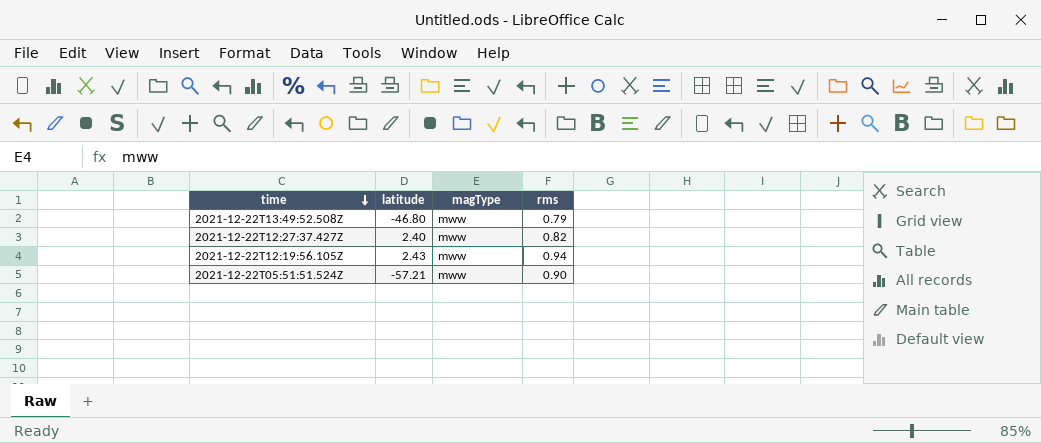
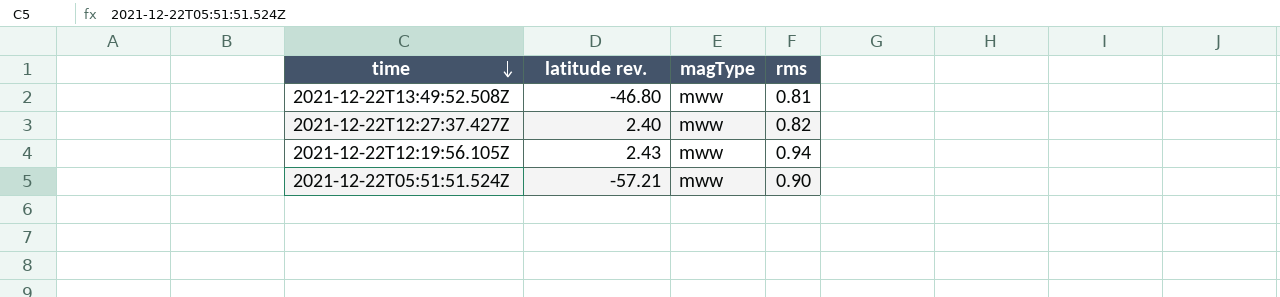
column name: latitude -> latitude rev.
2021-12-22T13:49:52.508Z | rms: 0.79 -> 0.81

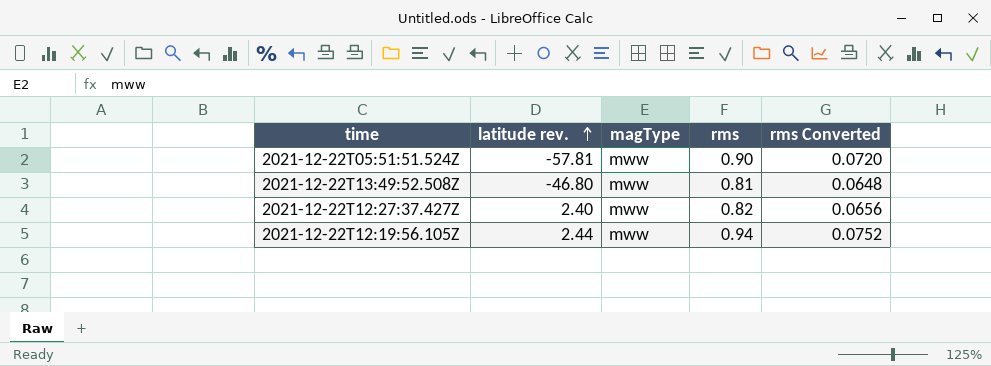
row order: time descending -> latitude rev. ascending
column rms Converted | formula: none -> [rms] * 0.08
2021-12-22T05:51:51.524Z | latitude rev.: -57.21 -> -57.81
2021-12-22T12:19:56.105Z | latitude rev.: 2.43 -> 2.44

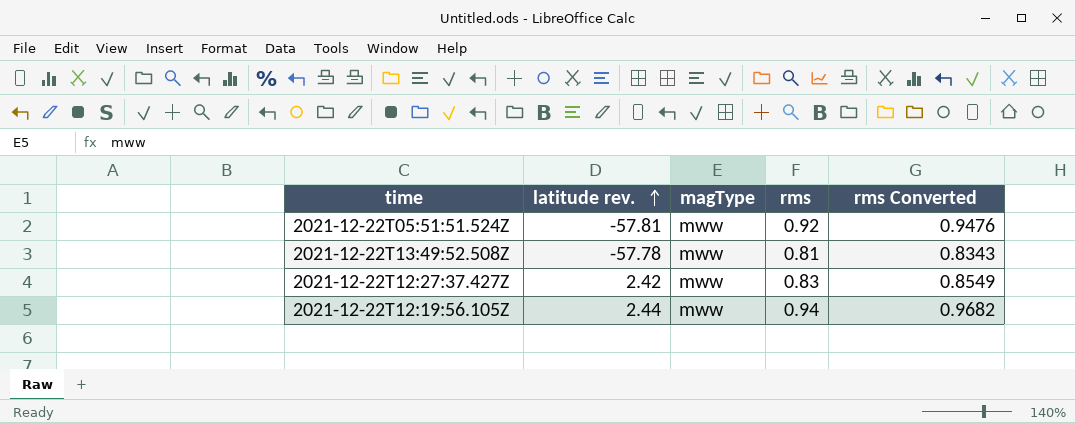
column rms Converted | formula: [rms] * 0.08 -> [rms] * 1.03
2021-12-22T05:51:51.524Z | rms: 0.90 -> 0.92
2021-12-22T13:49:52.508Z | latitude rev.: -46.80 -> -57.78
2021-12-22T12:27:37.427Z | latitude rev.: 2.40 -> 2.42
2021-12-22T12:27:37.427Z | rms: 0.82 -> 0.83

